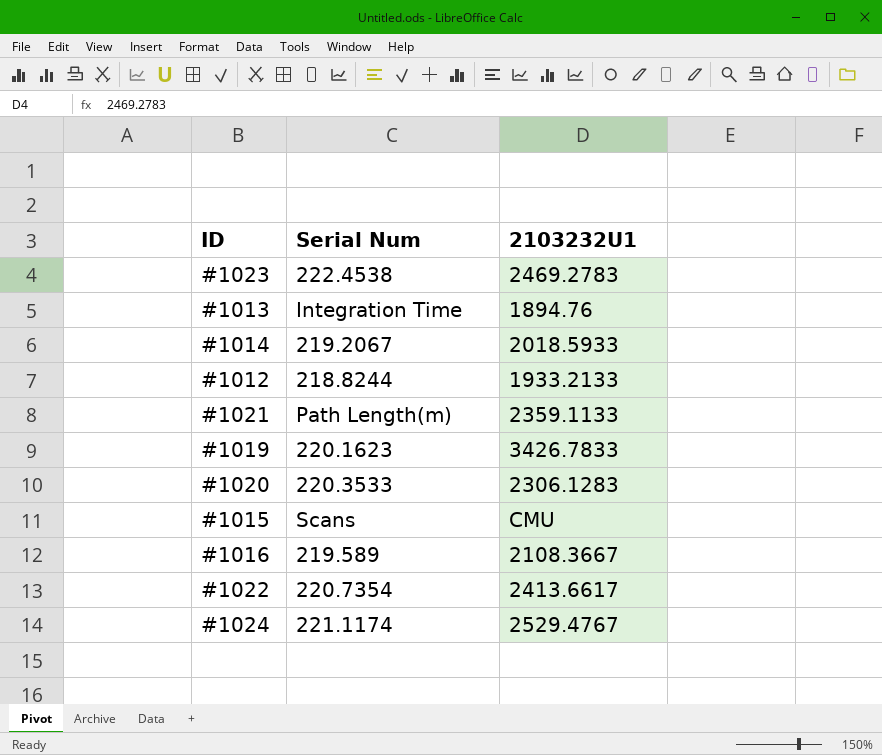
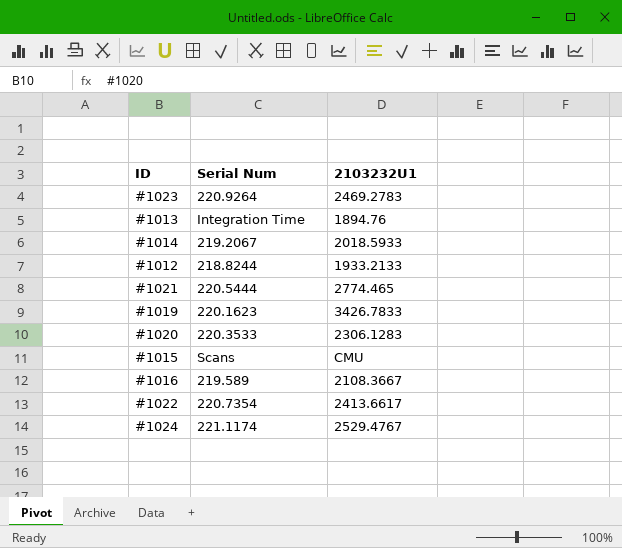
#1023 | Serial Num: 222.4538 -> 220.9264
#1021 | Serial Num: Path Length(m) -> 220.5444
#1021 | 2103232U1: 2359.1133 -> 2774.465

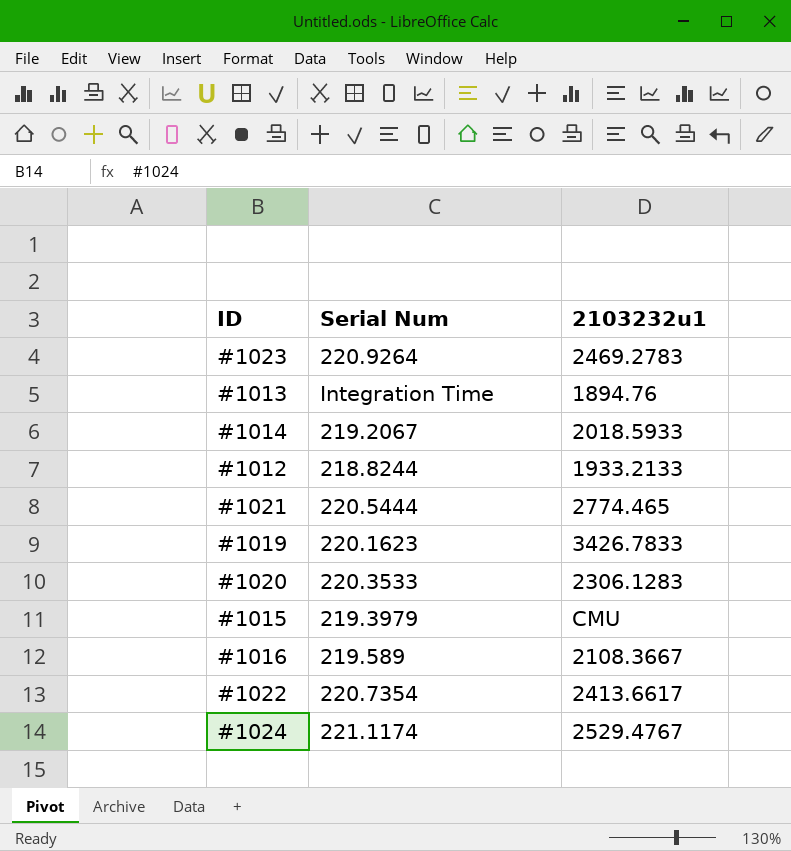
column name: 2103232U1 -> 2103232u1
#1015 | Serial Num: Scans -> 219.3979

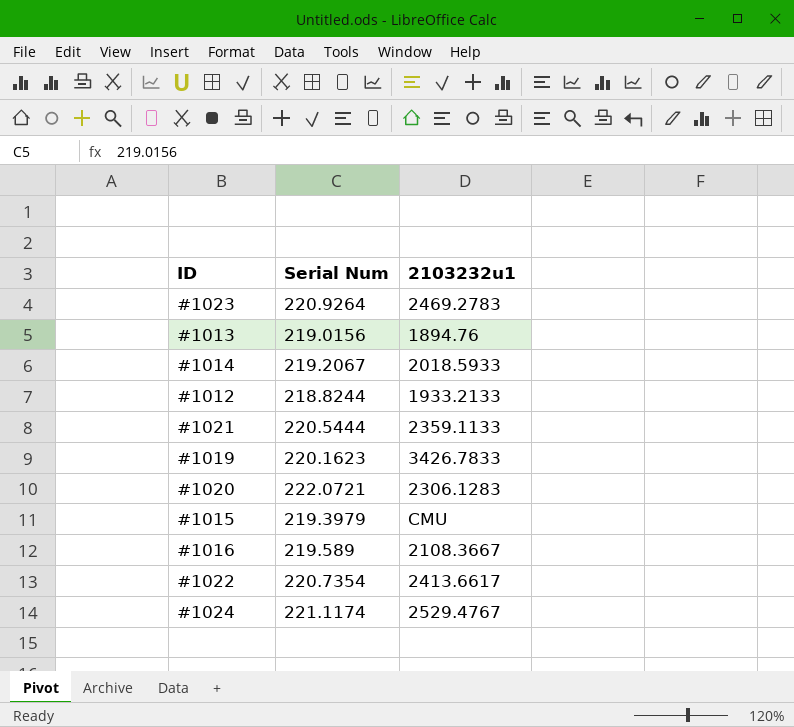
#1013 | Serial Num: Integration Time -> 219.0156
#1021 | 2103232u1: 2774.465 -> 2359.1133
#1020 | Serial Num: 220.3533 -> 222.0721

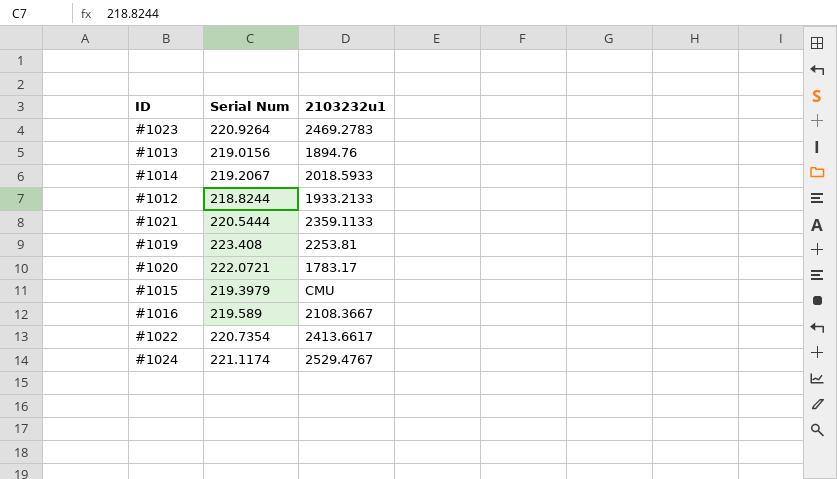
#1019 | Serial Num: 220.1623 -> 223.408
#1019 | 2103232u1: 3426.7833 -> 2253.81
#1020 | 2103232u1: 2306.1283 -> 1783.17

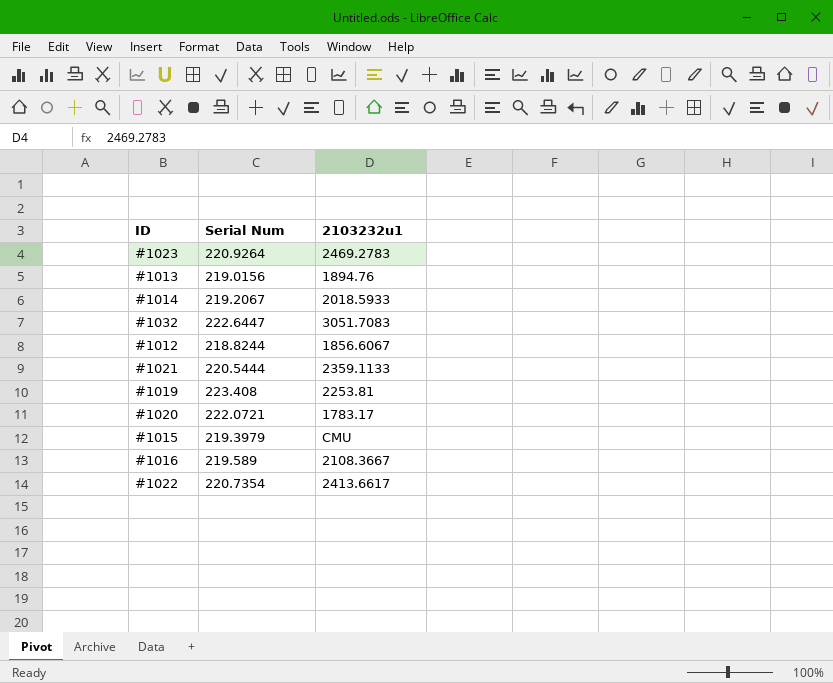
row #1024: 221.1174 | 2529.4767 -> none
row #1032: none -> 222.6447 | 3051.7083
#1012 | 2103232u1: 1933.2133 -> 1856.6067

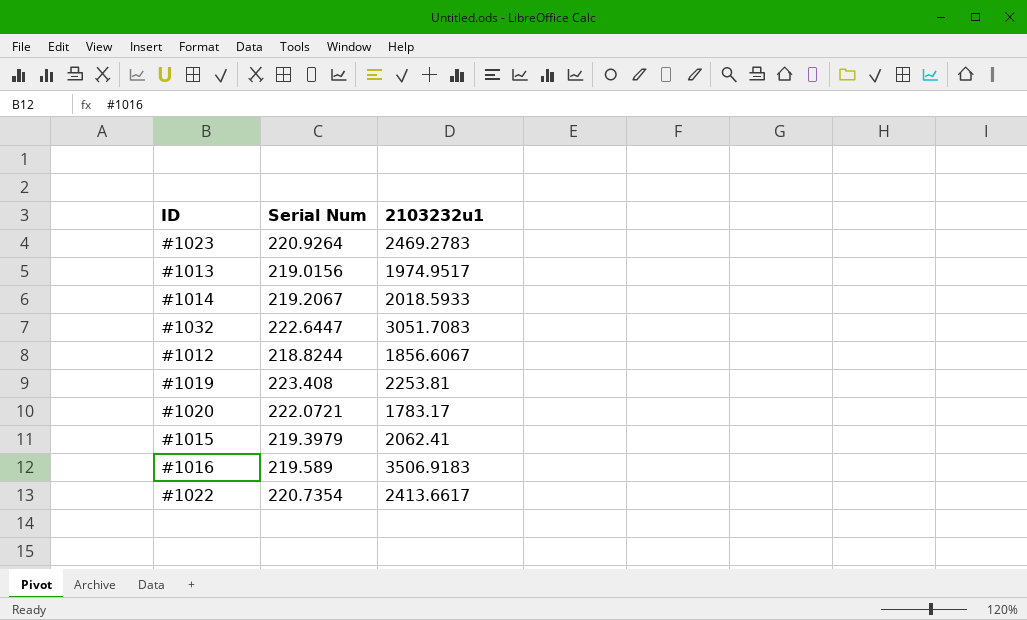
row #1021: 220.5444 | 2359.1133 -> none
#1013 | 2103232u1: 1894.76 -> 1974.9517
#1015 | 2103232u1: CMU -> 2062.41
#1016 | 2103232u1: 2108.3667 -> 3506.9183

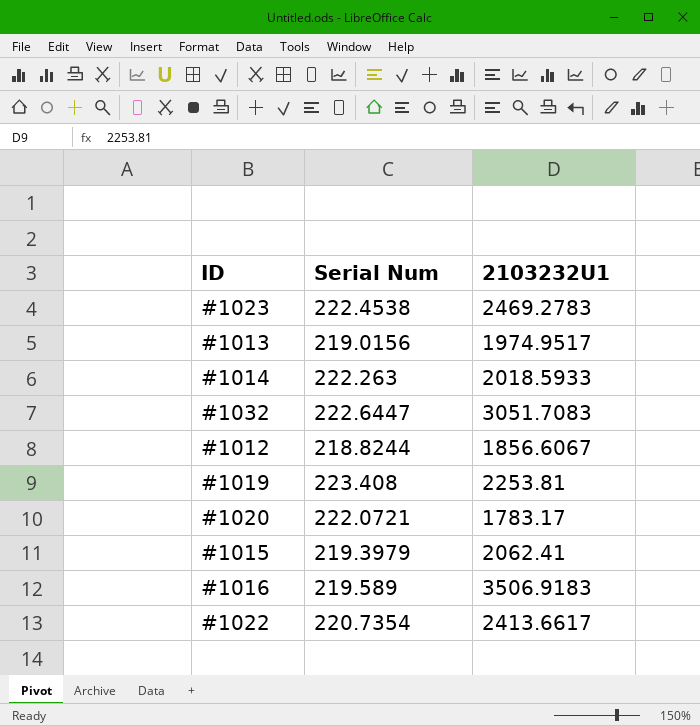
column name: 2103232u1 -> 2103232U1
#1023 | Serial Num: 220.9264 -> 222.4538
#1014 | Serial Num: 219.2067 -> 222.263

